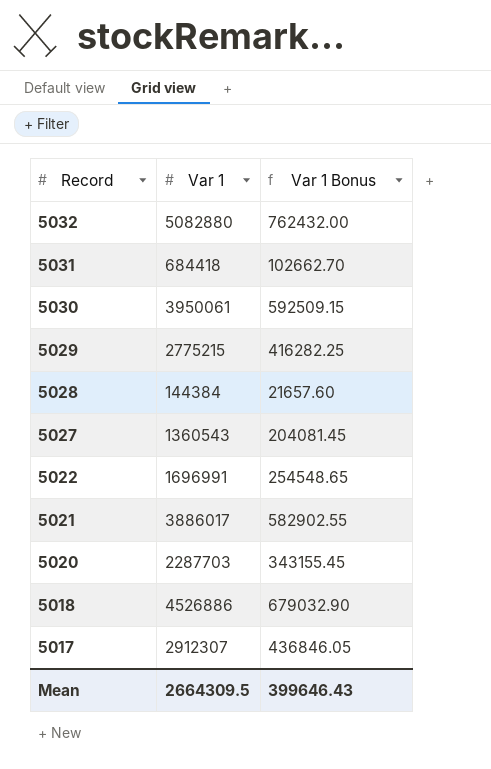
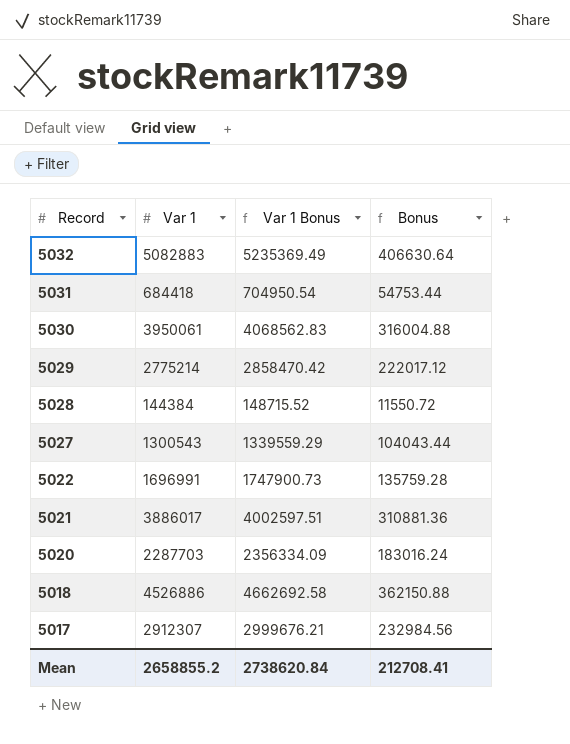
column Var 1 Bonus | formula: [Var 1] * 0.15 -> [Var 1] * 1.03
column Bonus | formula: none -> [Var 1] * 0.08
5032 | Var 1: 5082880 -> 5082883
5029 | Var 1: 2775215 -> 2775214
5027 | Var 1: 1360543 -> 1300543
Mean | Var 1: 2664309.5 -> 2658855.2
Mean | Var 1 Bonus: 399646.43 -> 2738620.84

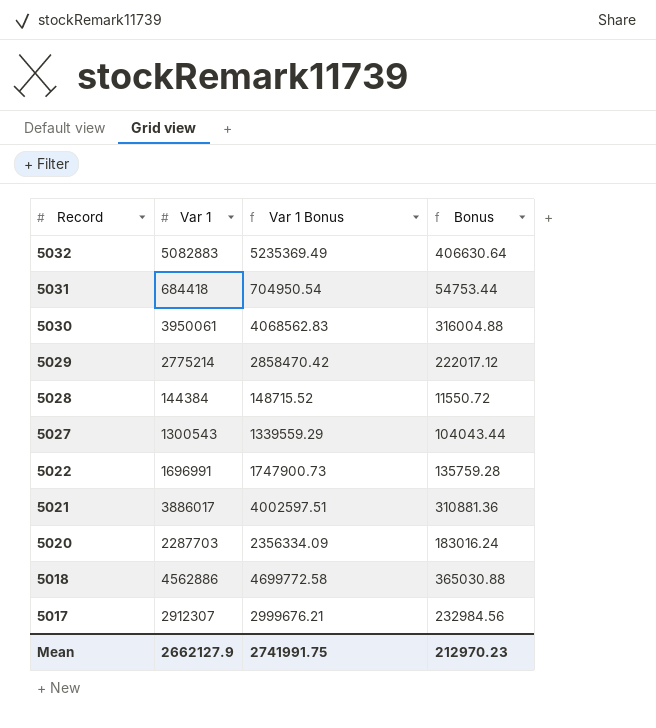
5018 | Var 1: 4526886 -> 4562886
5018 | Var 1 Bonus: 4662692.58 -> 4699772.58
5018 | Bonus: 362150.88 -> 365030.88
Mean | Var 1: 2658855.2 -> 2662127.9
Mean | Var 1 Bonus: 2738620.84 -> 2741991.75
Mean | Bonus: 212708.41 -> 212970.23

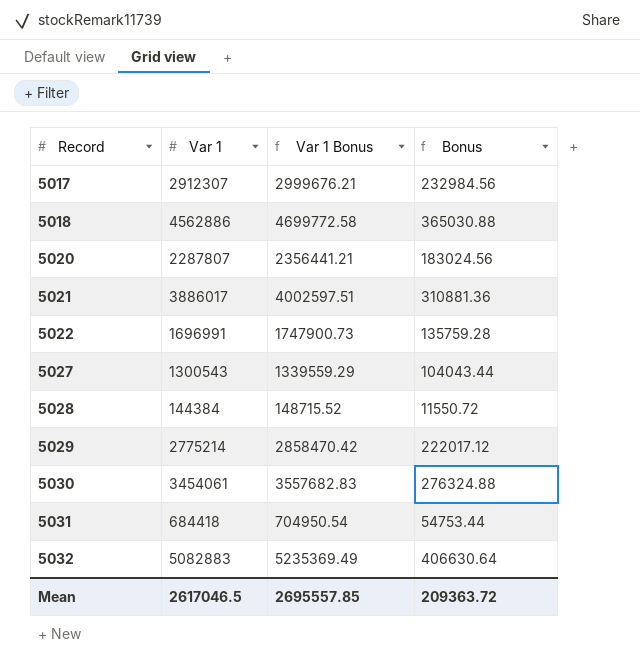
row order: Record descending -> Record ascending
5020 | Var 1: 2287703 -> 2287807
5020 | Var 1 Bonus: 2356334.09 -> 2356441.21
5020 | Bonus: 183016.24 -> 183024.56
5030 | Var 1: 3950061 -> 3454061
5030 | Var 1 Bonus: 4068562.83 -> 3557682.83
5030 | Bonus: 316004.88 -> 276324.88
Mean | Var 1: 2662127.9 -> 2617046.5
Mean | Var 1 Bonus: 2741991.75 -> 2695557.85
Mean | Bonus: 212970.23 -> 209363.72

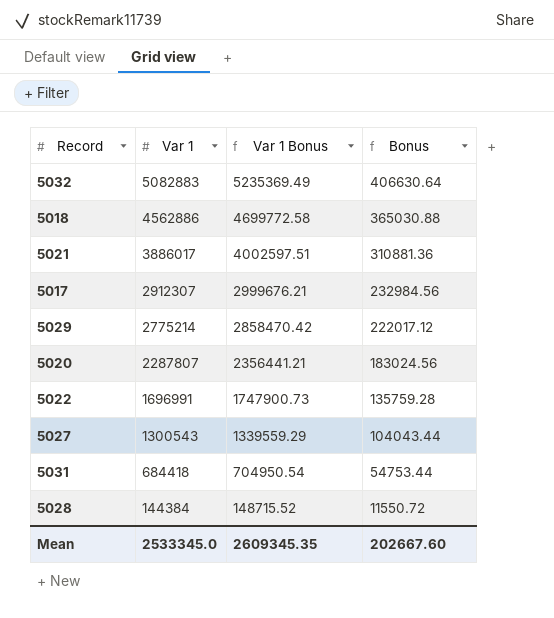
row order: Record ascending -> Var 1 descending
row 5030: 3454061 | 3557682.83 | 276324.88 -> none
Mean | Var 1: 2617046.5 -> 2533345.0
Mean | Var 1 Bonus: 2695557.85 -> 2609345.35
Mean | Bonus: 209363.72 -> 202667.60

